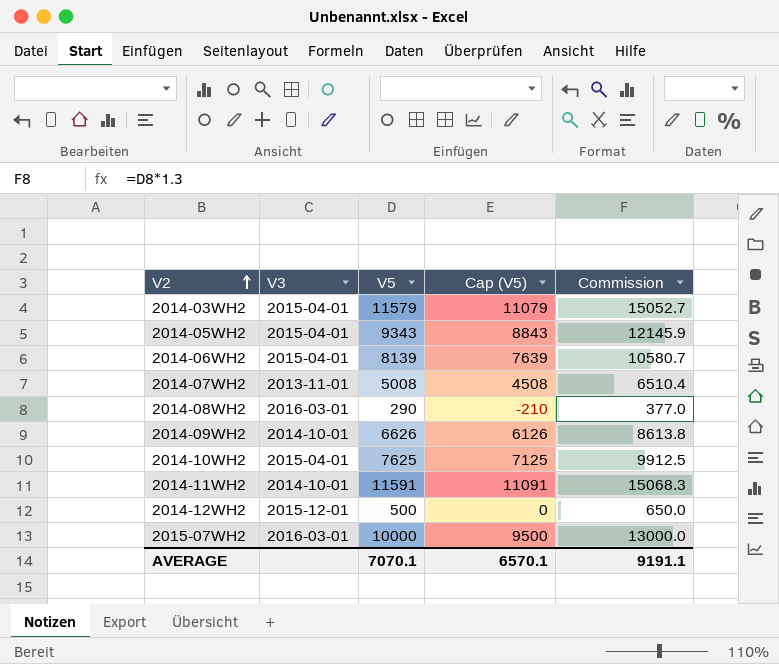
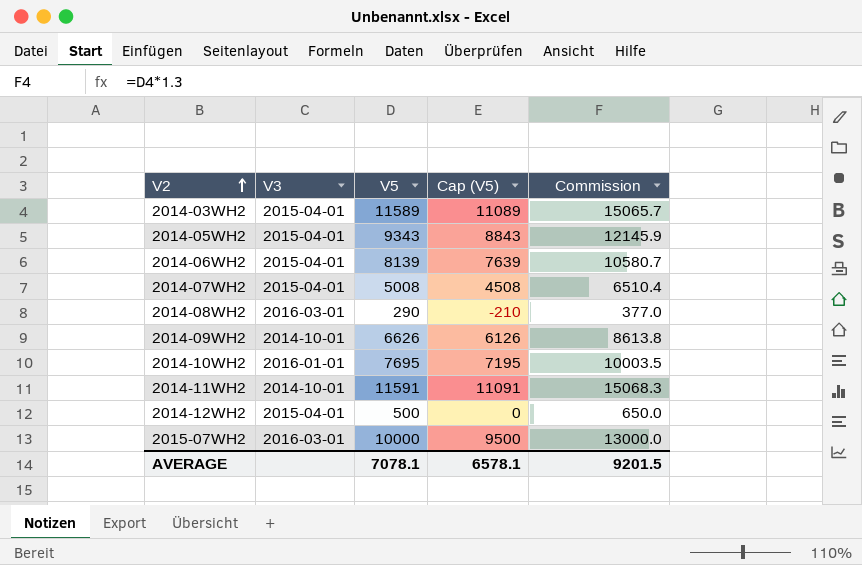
2014-03WH2 | V5: 11579 -> 11589
2014-03WH2 | Cap (V5): 11079 -> 11089
2014-03WH2 | Commission: 15052.7 -> 15065.7
2014-07WH2 | V3: 2013-11-01 -> 2015-04-01
2014-10WH2 | V3: 2015-04-01 -> 2016-01-01
2014-10WH2 | V5: 7625 -> 7695
2014-10WH2 | Cap (V5): 7125 -> 7195
2014-10WH2 | Commission: 9912.5 -> 10003.5
2014-12WH2 | V3: 2015-12-01 -> 2015-04-01
AVERAGE | V5: 7070.1 -> 7078.1
AVERAGE | Cap (V5): 6570.1 -> 6578.1
AVERAGE | Commission: 9191.1 -> 9201.5

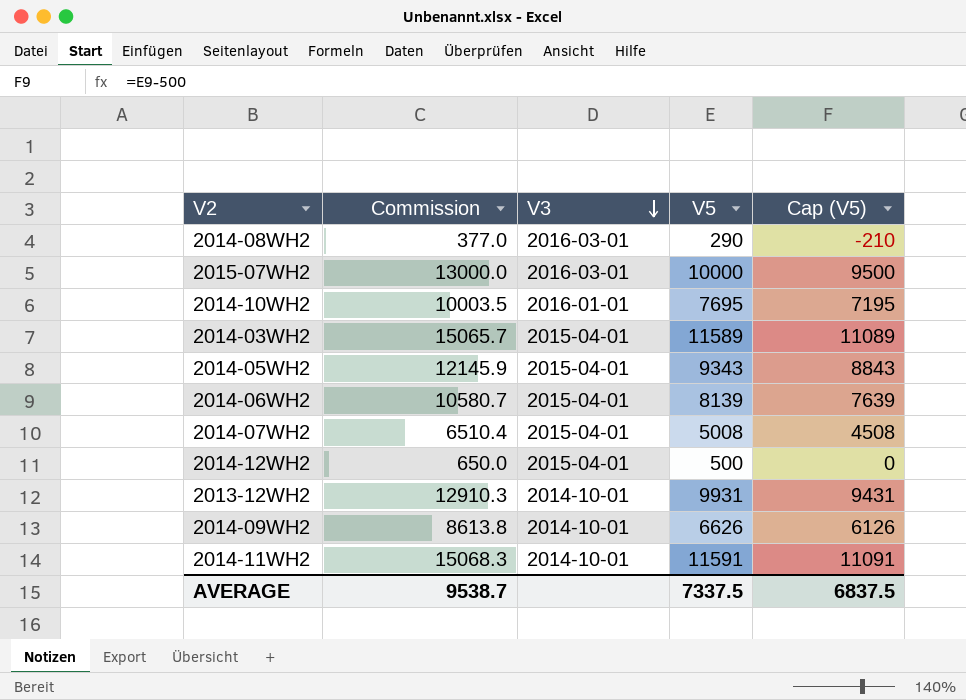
row order: V2 ascending -> V3 descending
column Commission | position: 5 -> 2
row 2013-12WH2: none -> 12910.3 | 2014-10-01 | 9931 | 9431
AVERAGE | Commission: 9201.5 -> 9538.7
AVERAGE | V5: 7078.1 -> 7337.5
AVERAGE | Cap (V5): 6578.1 -> 6837.5

